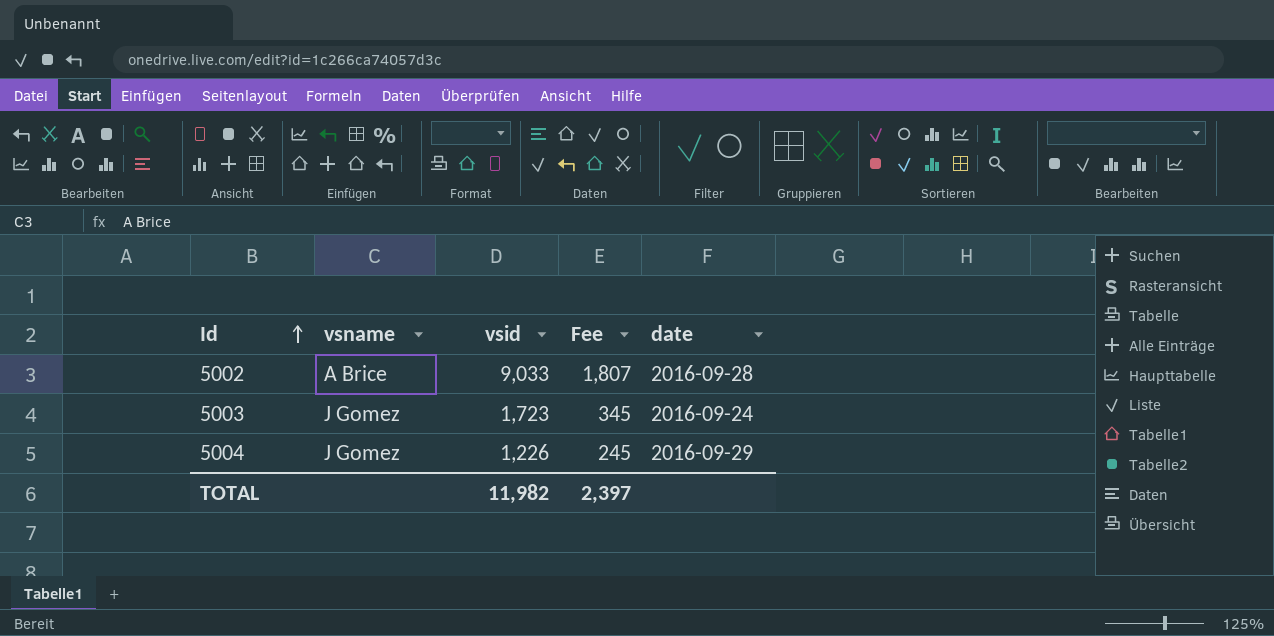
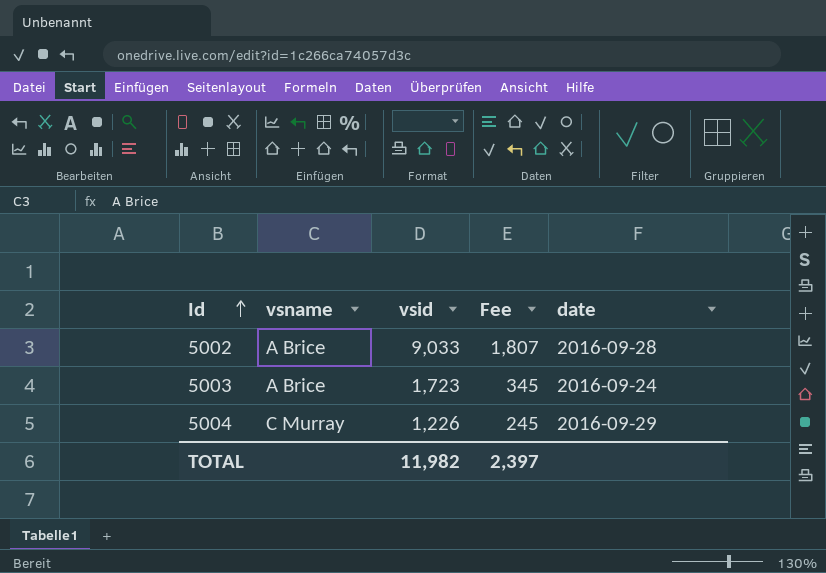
5003 | vsname: J Gomez -> A Brice
5004 | vsname: J Gomez -> C Murray

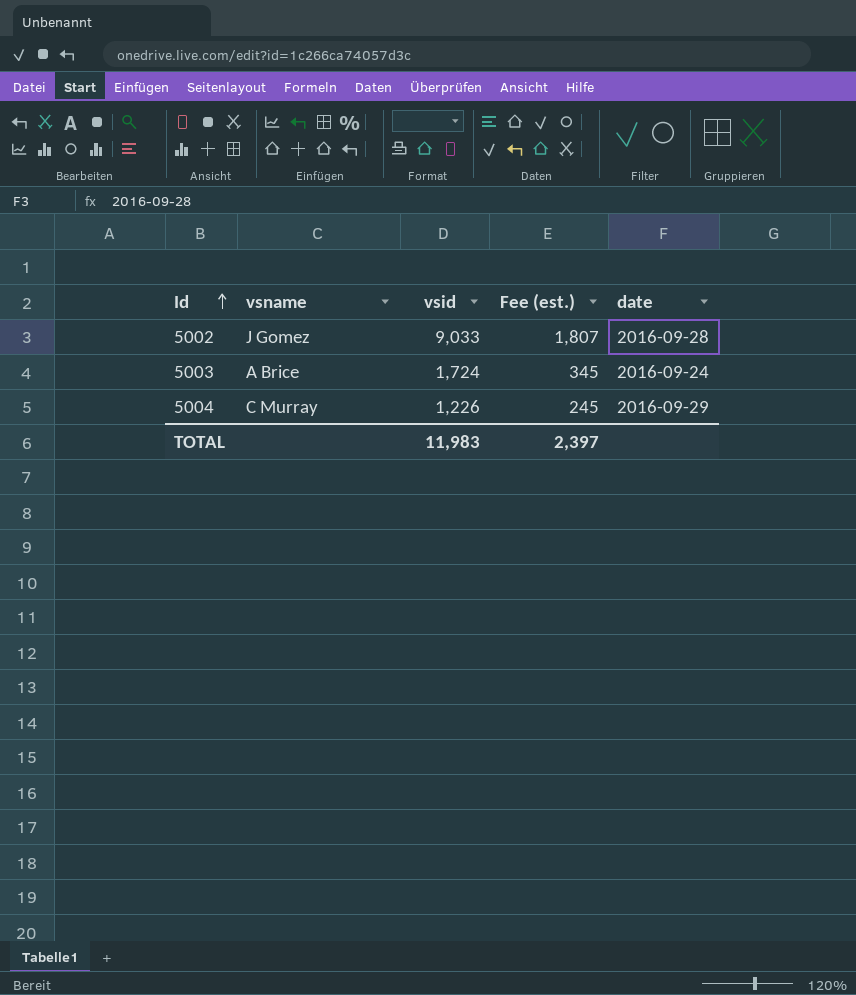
column name: Fee -> Fee (est.)
5002 | vsname: A Brice -> J Gomez
5003 | vsid: 1,723 -> 1,724
TOTAL | vsid: 11,982 -> 11,983

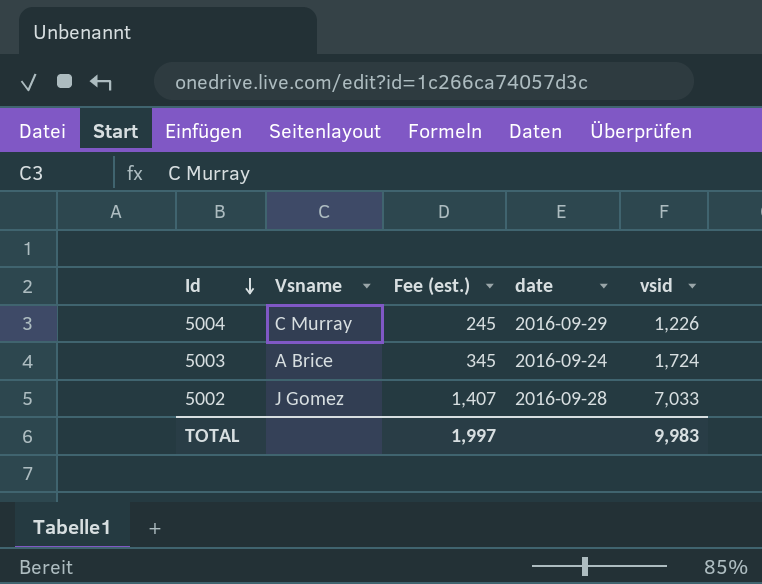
row order: Id ascending -> Id descending
column name: vsname -> Vsname
column vsid | position: 3 -> 5
5002 | Fee (est.): 1,807 -> 1,407
5002 | vsid: 9,033 -> 7,033
TOTAL | Fee (est.): 2,397 -> 1,997
TOTAL | vsid: 11,983 -> 9,983

